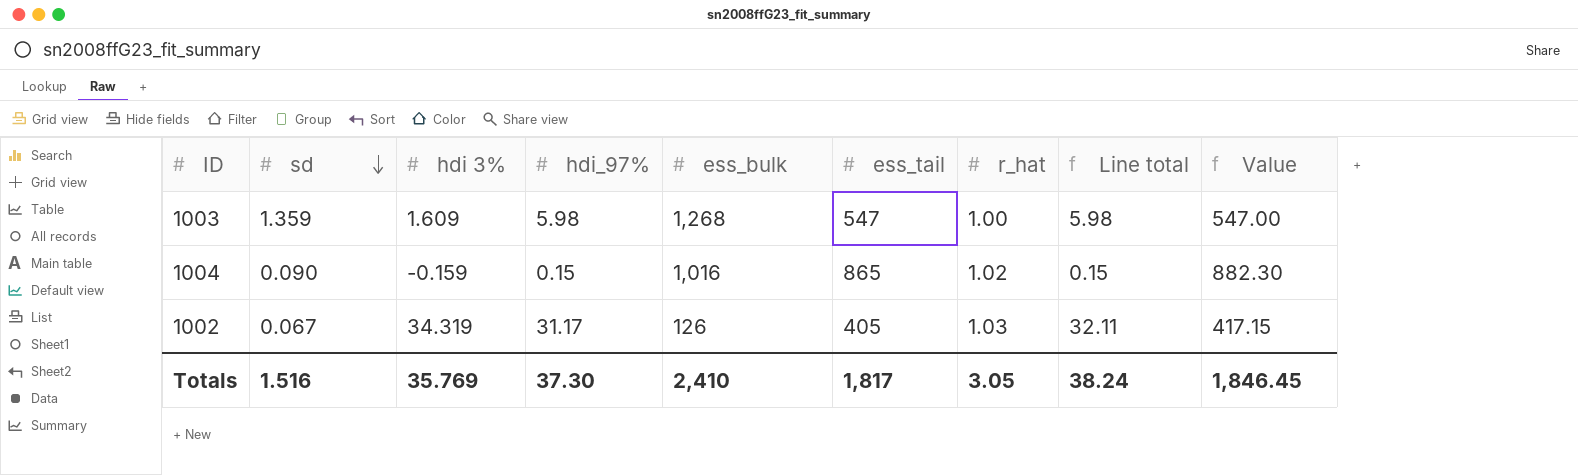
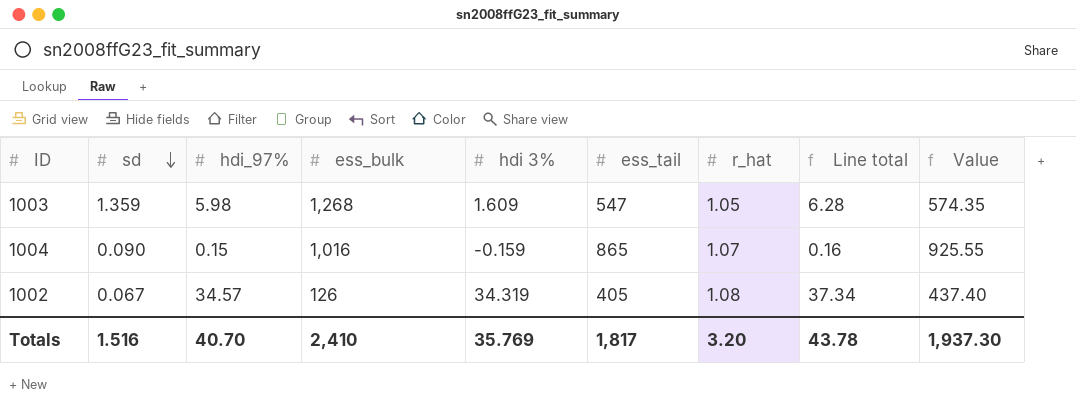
column hdi 3% | position: 3 -> 5
1003 | r_hat: 1.00 -> 1.05
1003 | Line total: 5.98 -> 6.28
1003 | Value: 547.00 -> 574.35
1004 | r_hat: 1.02 -> 1.07
1004 | Line total: 0.15 -> 0.16
1004 | Value: 882.30 -> 925.55
1002 | hdi_97%: 31.17 -> 34.57
1002 | r_hat: 1.03 -> 1.08
1002 | Line total: 32.11 -> 37.34
1002 | Value: 417.15 -> 437.40
Totals | hdi_97%: 37.30 -> 40.70
Totals | r_hat: 3.05 -> 3.20
Totals | Line total: 38.24 -> 43.78
Totals | Value: 1,846.45 -> 1,937.30

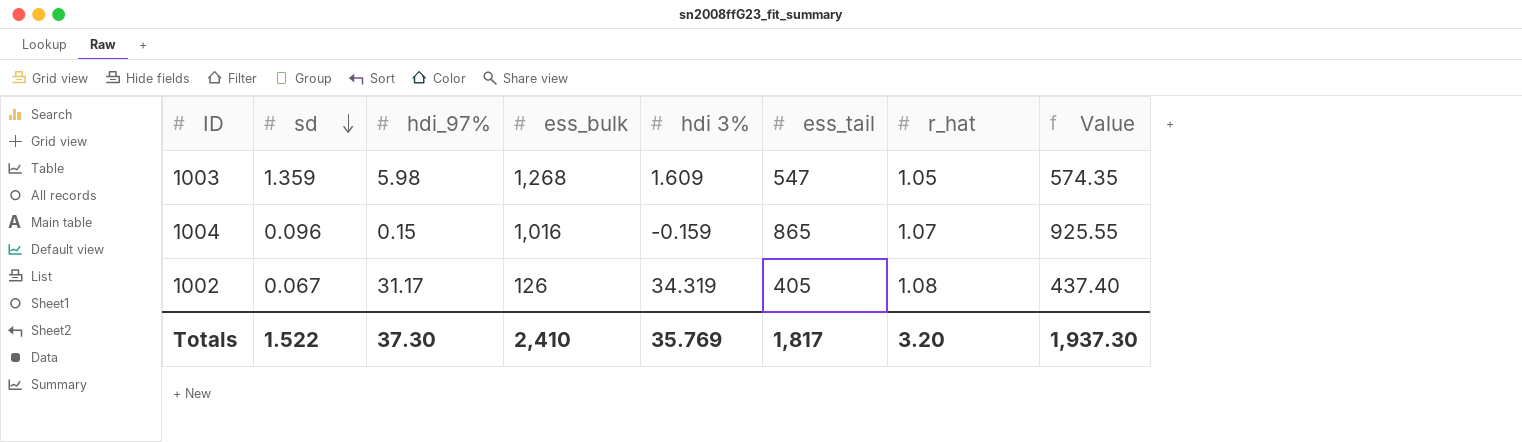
column Line total | formula: [hdi_97%] * [r_hat] -> none
1004 | sd: 0.090 -> 0.096
1002 | hdi_97%: 34.57 -> 31.17
Totals | sd: 1.516 -> 1.522
Totals | hdi_97%: 40.70 -> 37.30

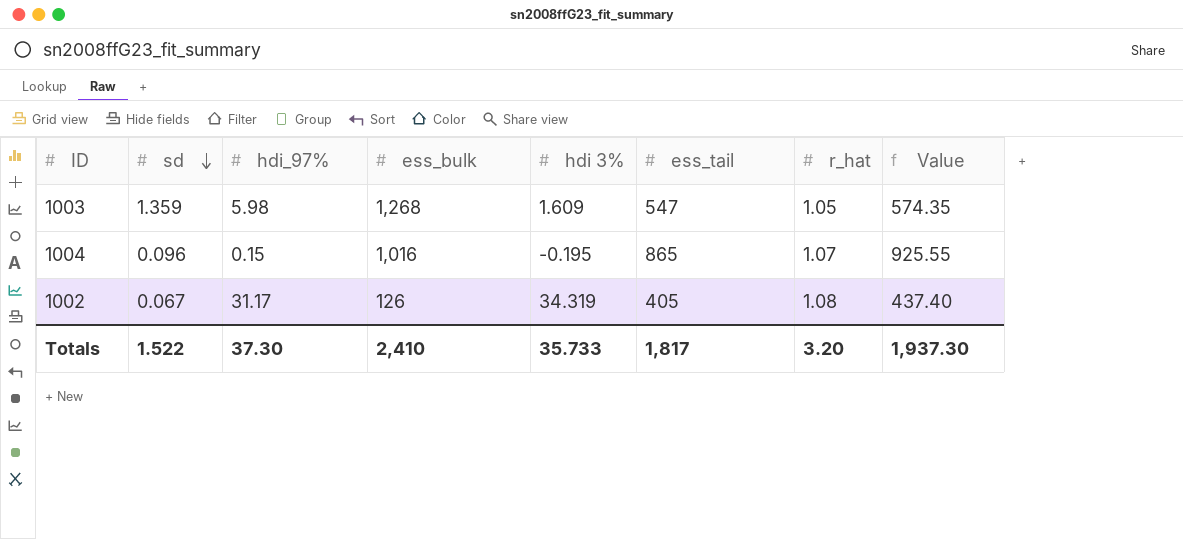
1004 | hdi 3%: -0.159 -> -0.195
Totals | hdi 3%: 35.769 -> 35.733

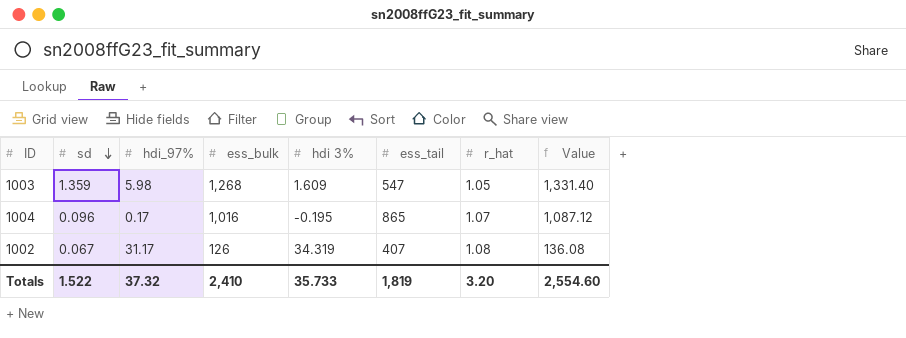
column Value | formula: [ess_tail] * [r_hat] -> [ess_bulk] * [r_hat]
1004 | hdi_97%: 0.15 -> 0.17
1002 | ess_tail: 405 -> 407
Totals | hdi_97%: 37.30 -> 37.32
Totals | ess_tail: 1,817 -> 1,819
Totals | Value: 1,937.30 -> 2,554.60

